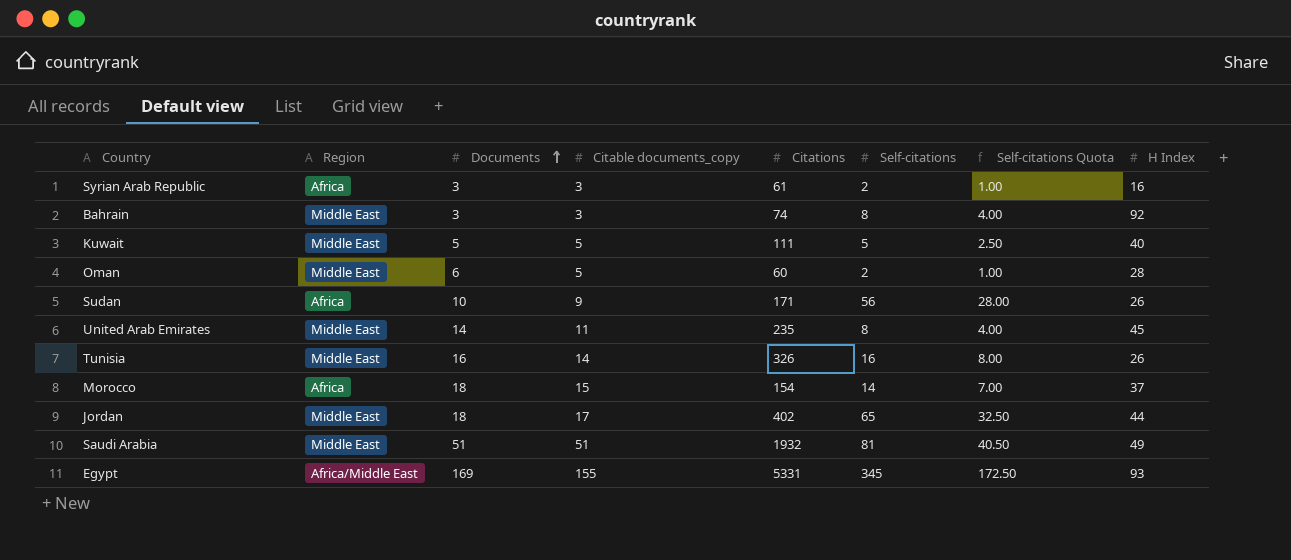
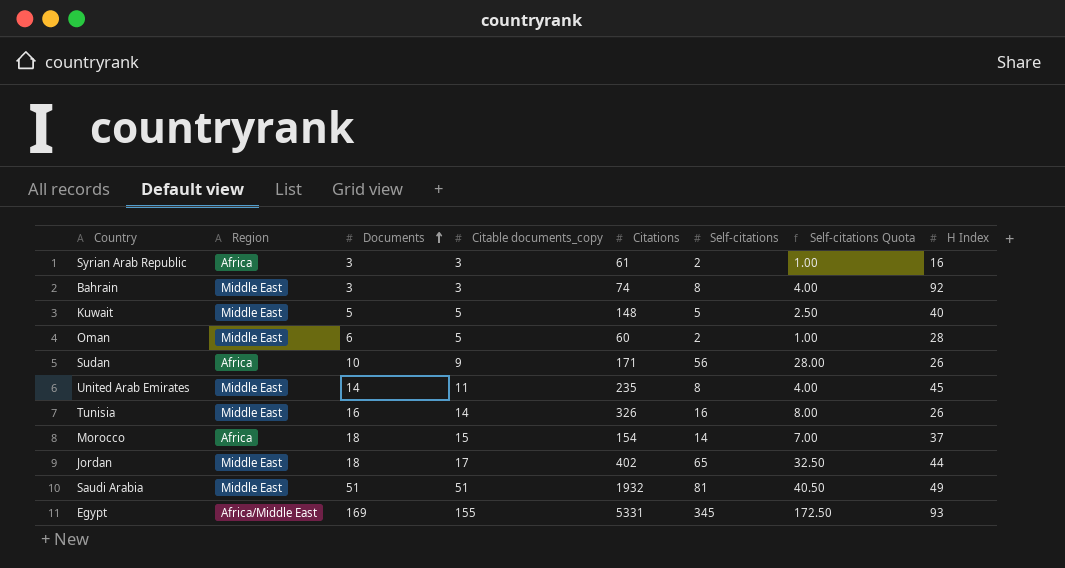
Kuwait | Citations: 111 -> 148

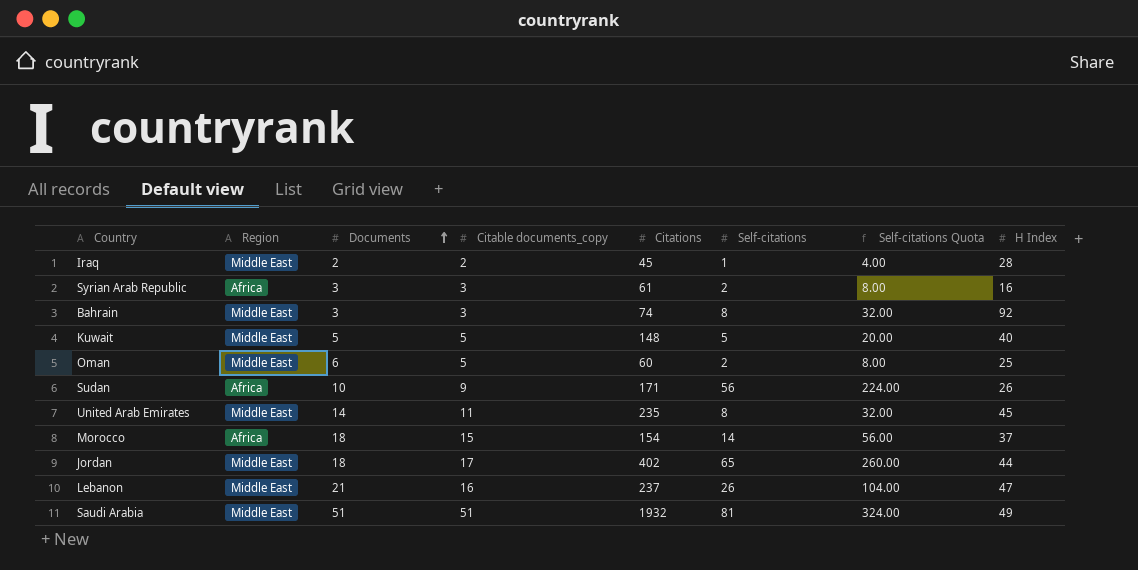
column Self-citations Quota | formula: [Self-citations] * 0.5 -> [Self-citations] * 4
row Tunisia: Middle East | 16 | 14 | 326 | 16 | 8.00 | 26 -> none
row Egypt: Africa/Middle East | 169 | 155 | 5331 | 345 | 172.50 | 93 -> none
row Iraq: none -> Middle East | 2 | 2 | 45 | 1 | 4.00 | 28
Oman | H Index: 28 -> 25
row Lebanon: none -> Middle East | 21 | 16 | 237 | 26 | 104.00 | 47

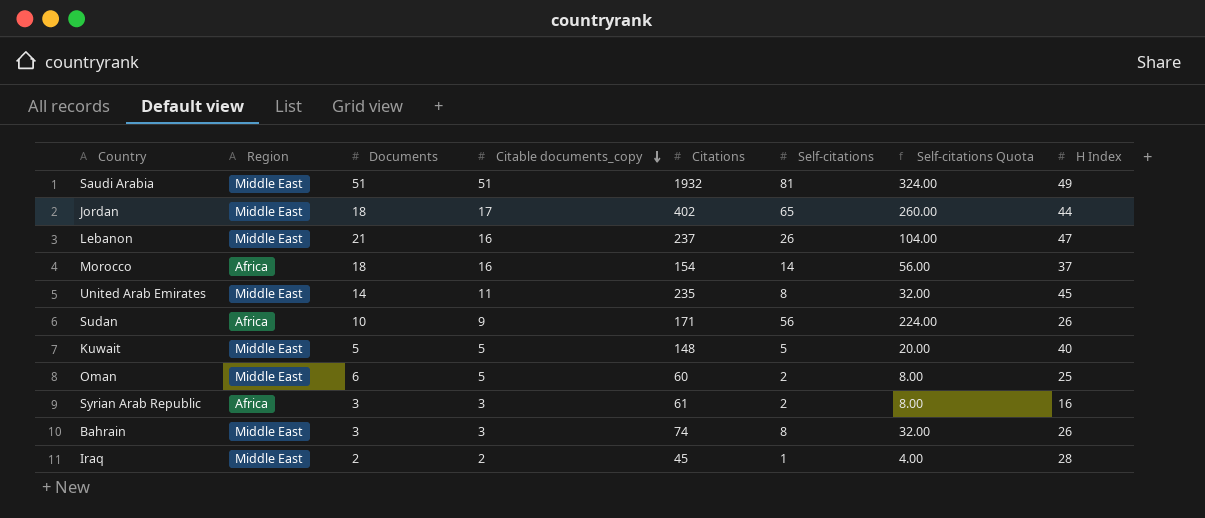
row order: Documents ascending -> Citable documents_copy descending
Morocco | Citable documents_copy: 15 -> 16
Bahrain | H Index: 92 -> 26

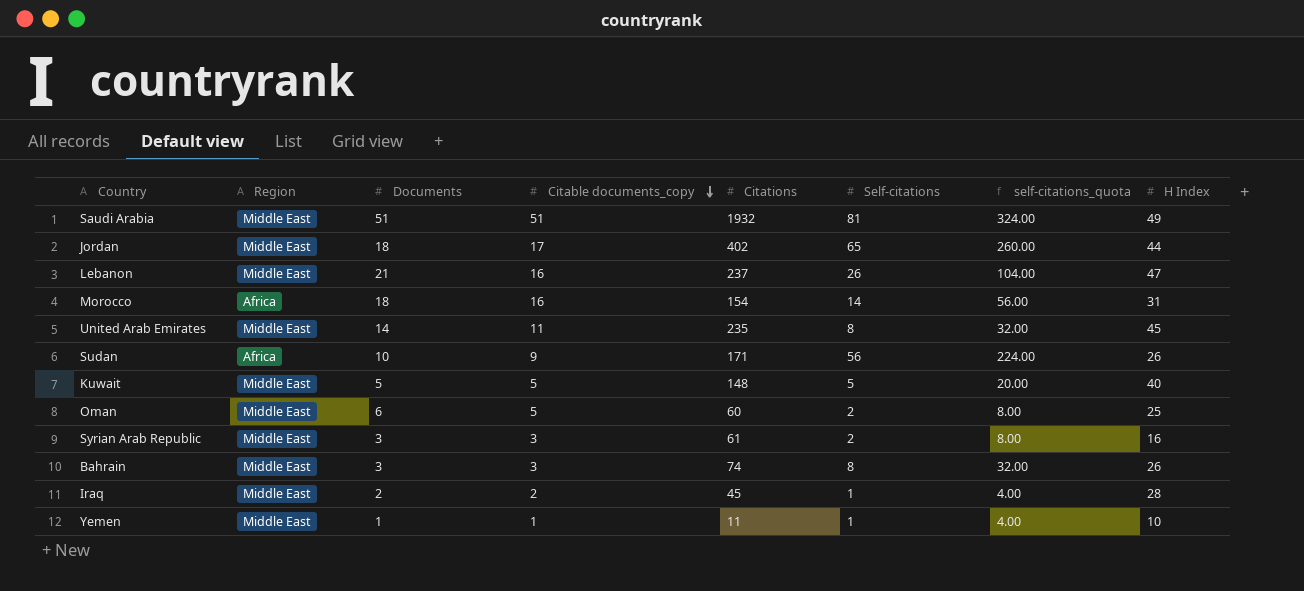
column name: Self-citations Quota -> self-citations_quota
Morocco | H Index: 37 -> 31
Syrian Arab Republic | Region: Africa -> Middle East
row Yemen: none -> Middle East | 1 | 1 | 11 | 1 | 4.00 | 10

